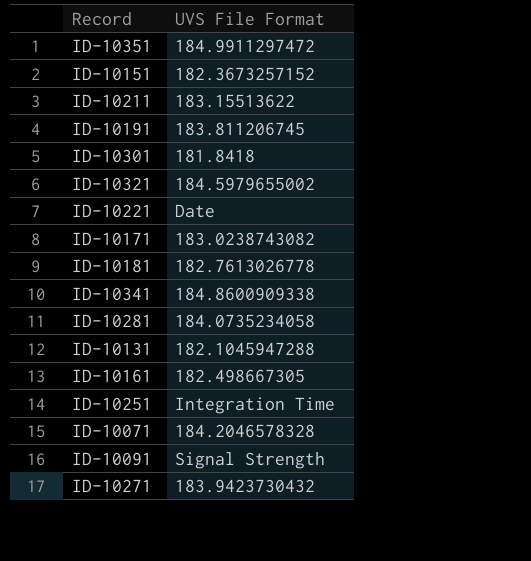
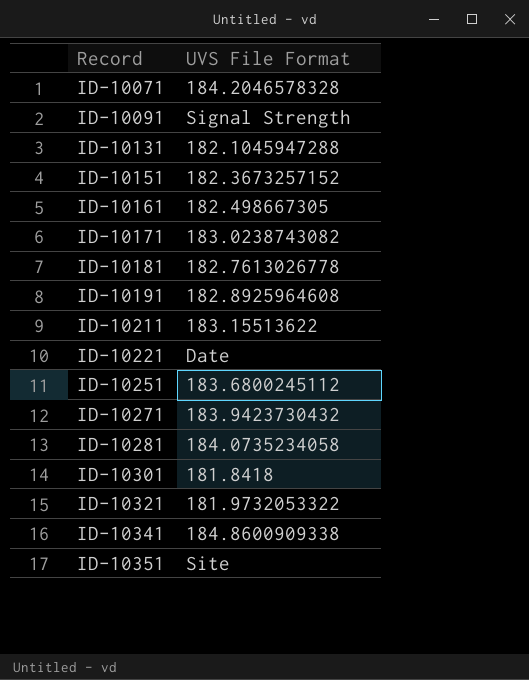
row order: none -> Record ascending
ID-10191 | UVS File Format: 183.811206745 -> 182.8925964608
ID-10251 | UVS File Format: Integration Time -> 183.6800245112
ID-10321 | UVS File Format: 184.5979655002 -> 181.9732053322
ID-10351 | UVS File Format: 184.9911297472 -> Site

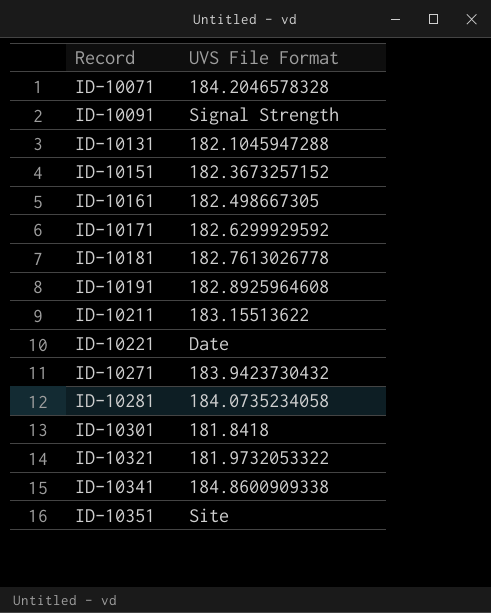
row ID-10251: 183.6800245112 -> none
ID-10171 | UVS File Format: 183.0238743082 -> 182.6299929592

